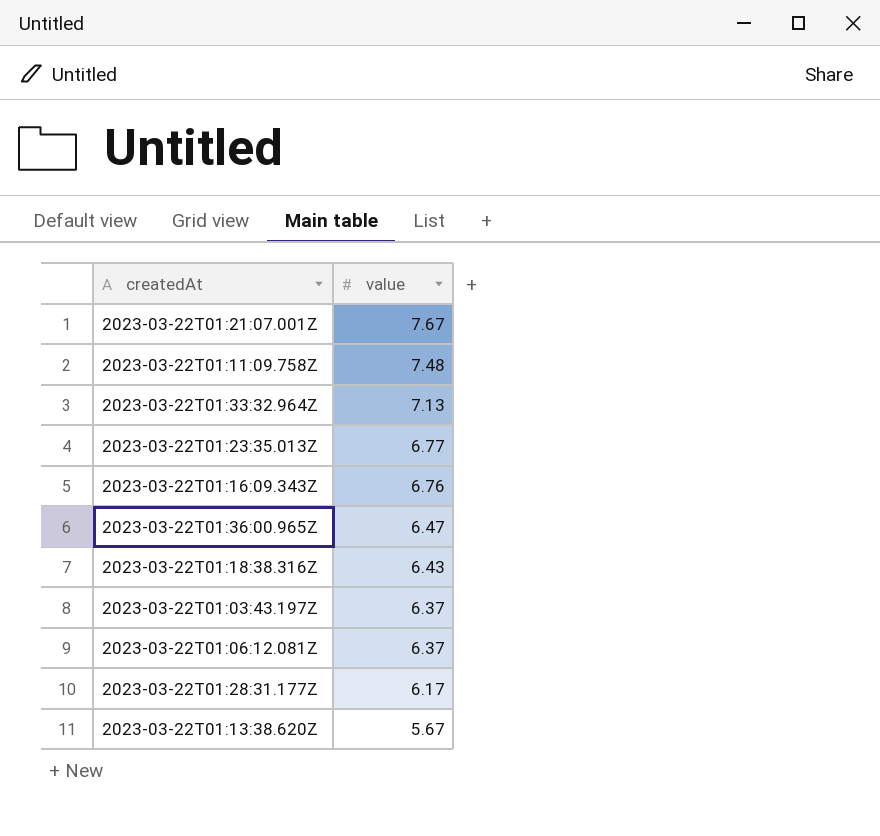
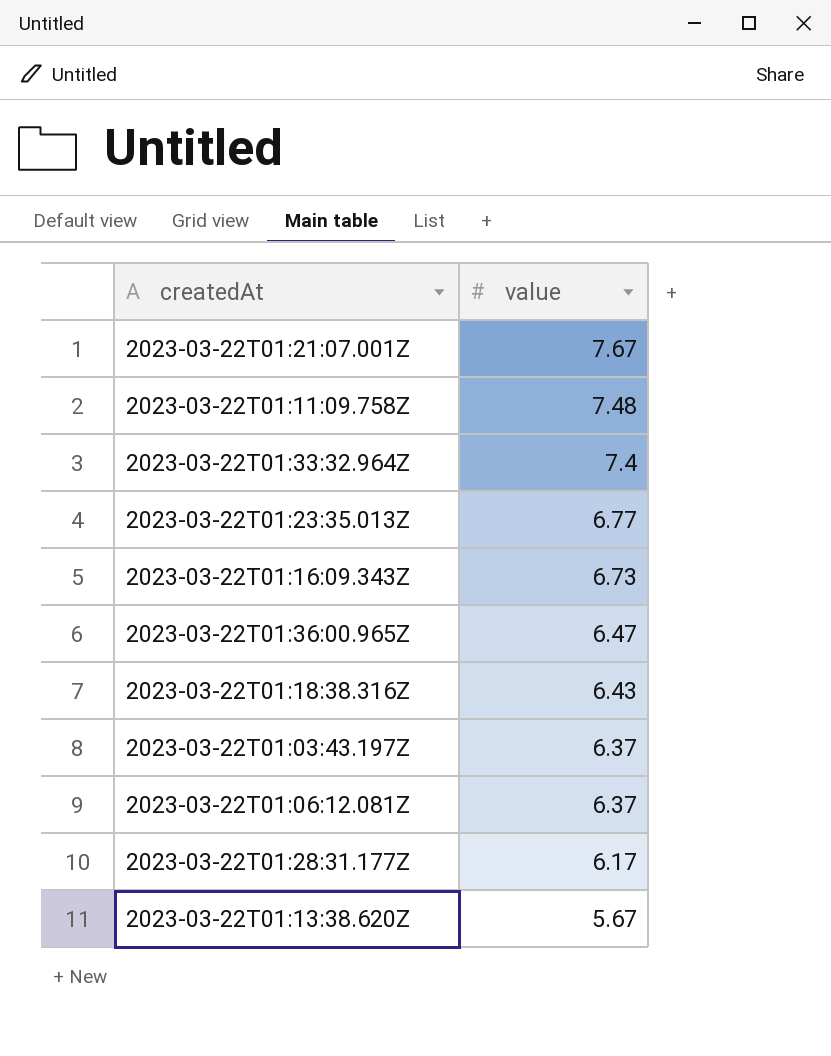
2023-03-22T01:33:32.964Z | value: 7.13 -> 7.4
2023-03-22T01:16:09.343Z | value: 6.76 -> 6.73

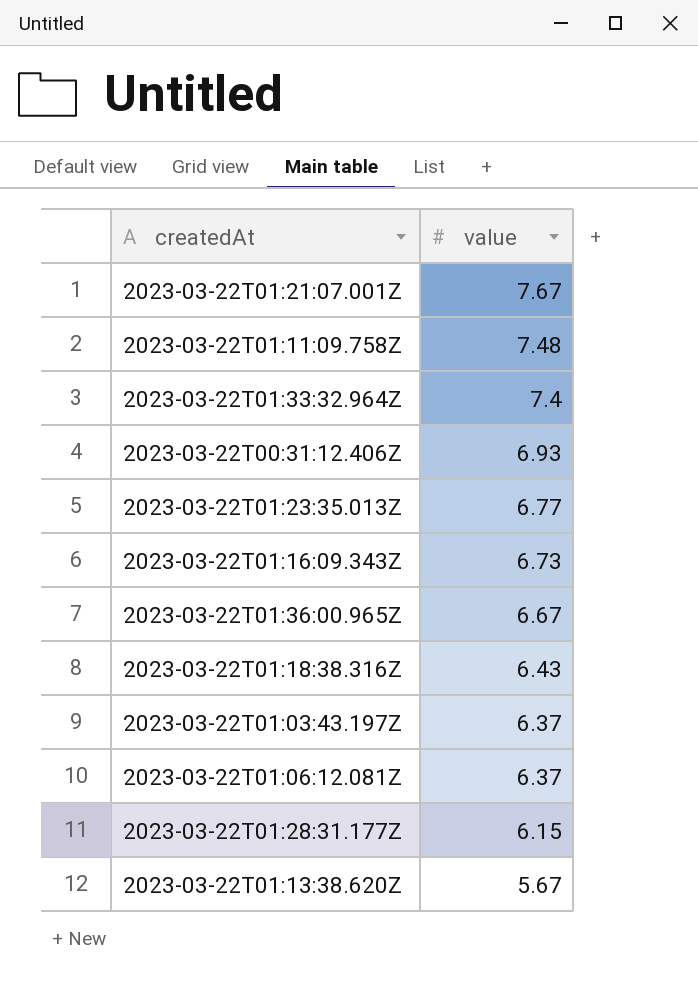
row 2023-03-22T00:31:12.406Z: none -> 6.93
2023-03-22T01:36:00.965Z | value: 6.47 -> 6.67
2023-03-22T01:28:31.177Z | value: 6.17 -> 6.15

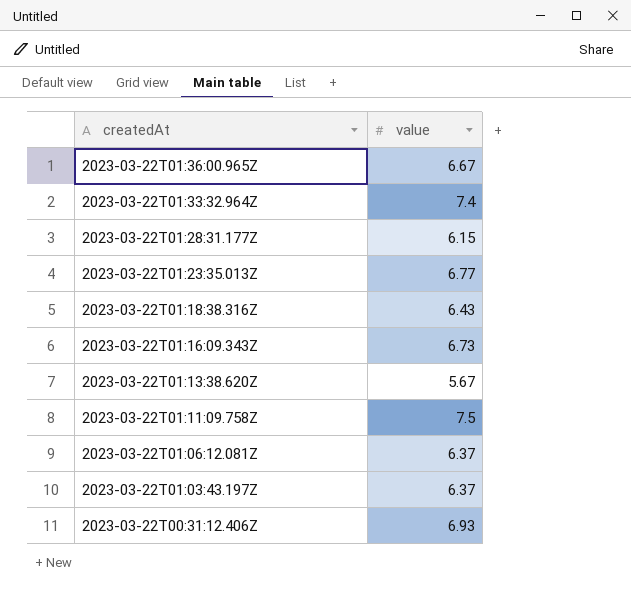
row order: value descending -> createdAt descending
row 2023-03-22T01:21:07.001Z: 7.67 -> none
2023-03-22T01:11:09.758Z | value: 7.48 -> 7.5

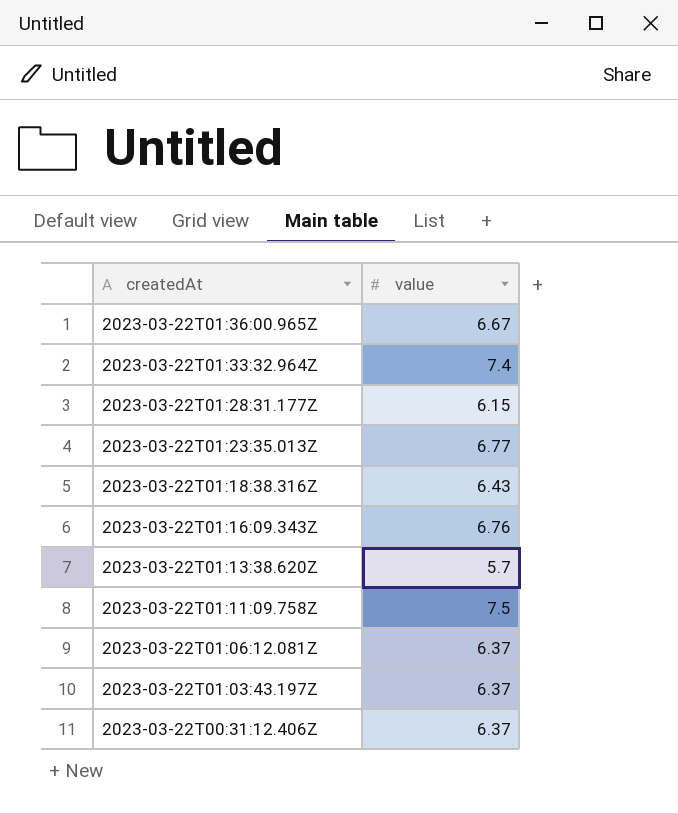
2023-03-22T01:16:09.343Z | value: 6.73 -> 6.76
2023-03-22T01:13:38.620Z | value: 5.67 -> 5.7
2023-03-22T00:31:12.406Z | value: 6.93 -> 6.37

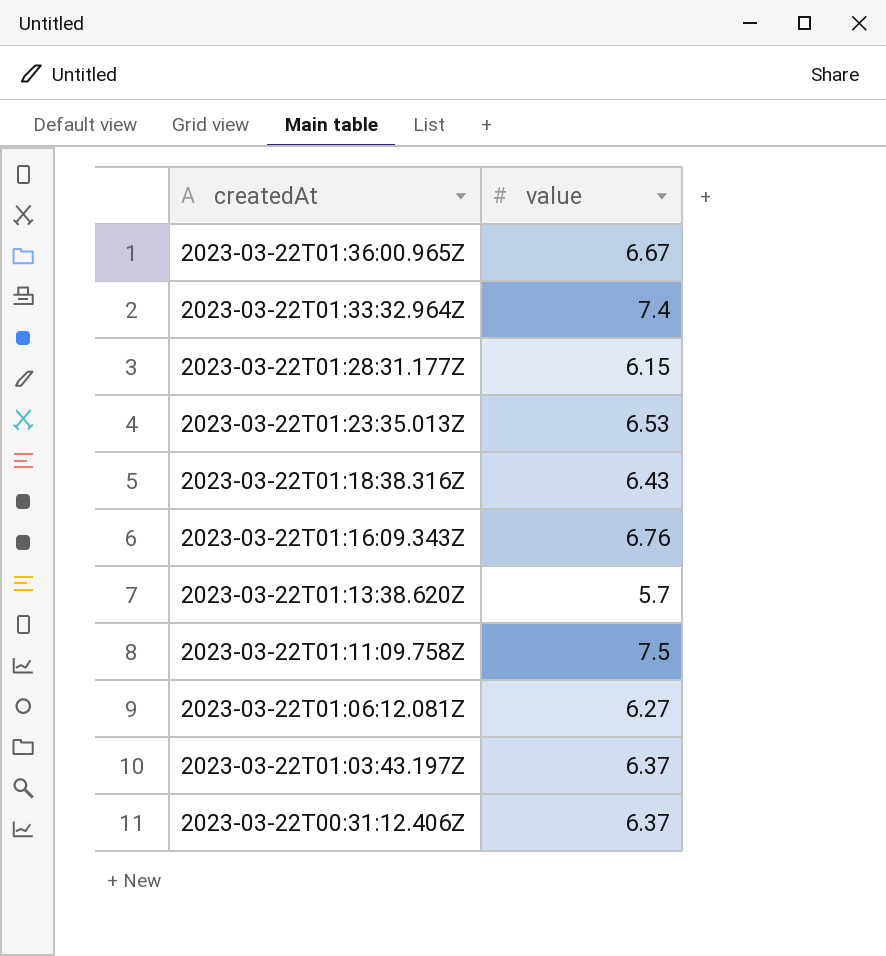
2023-03-22T01:23:35.013Z | value: 6.77 -> 6.53
2023-03-22T01:06:12.081Z | value: 6.37 -> 6.27

